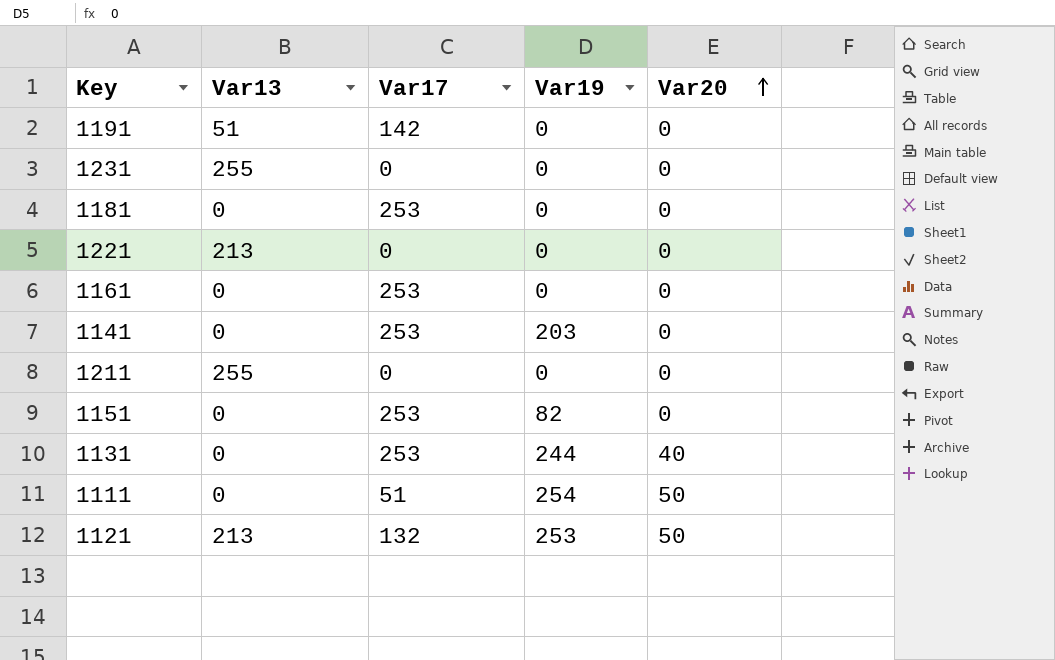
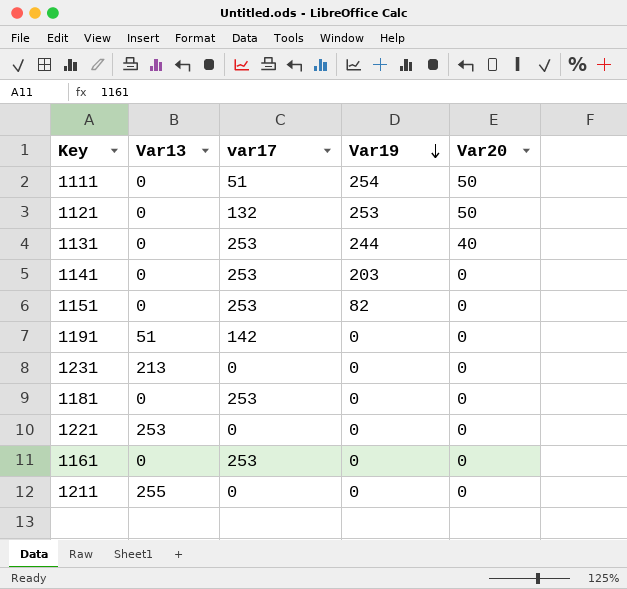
row order: Var20 ascending -> Var19 descending
column name: Var17 -> var17
1121 | Var13: 213 -> 0
1231 | Var13: 255 -> 213
1221 | Var13: 213 -> 253

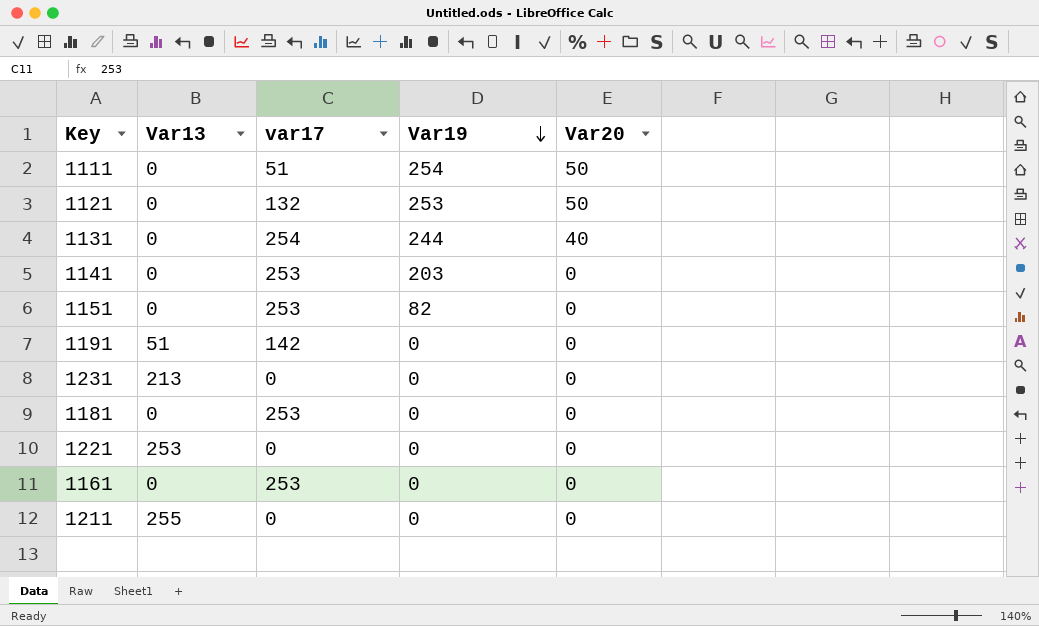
1131 | var17: 253 -> 254

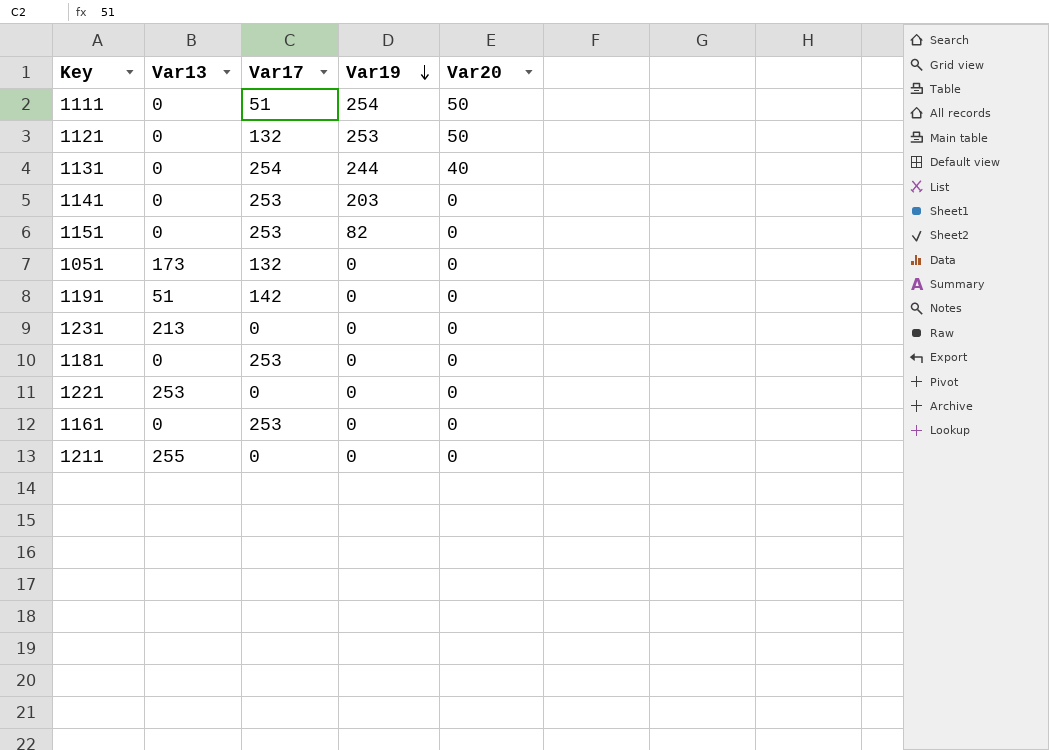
column name: var17 -> Var17
row 1051: none -> 173 | 132 | 0 | 0

